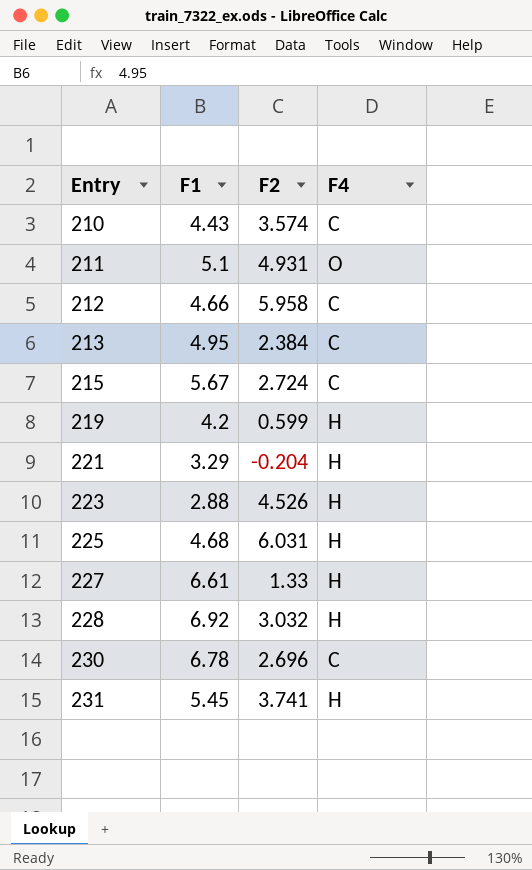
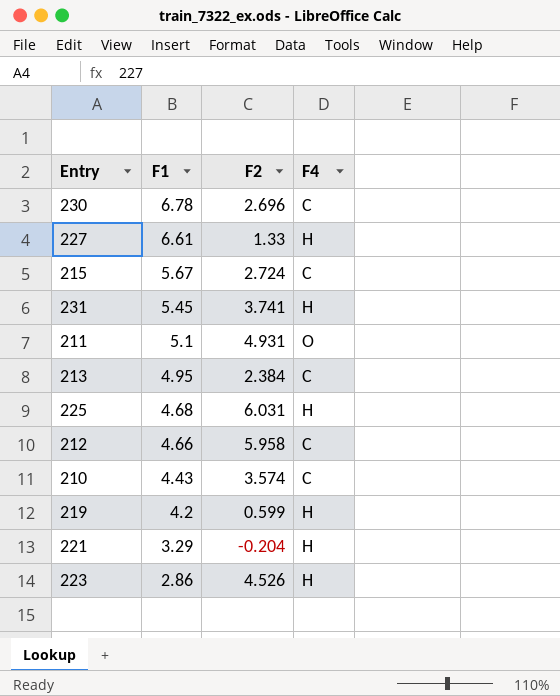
row order: Entry ascending -> F1 descending
row 228: 6.92 | 3.032 | H -> none
223 | F1: 2.88 -> 2.86

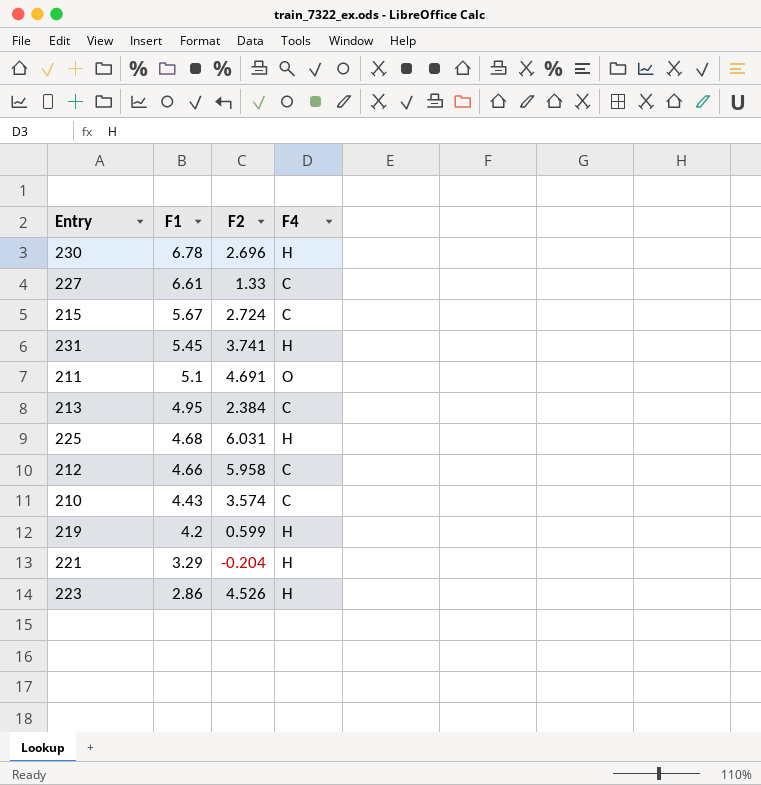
230 | F4: C -> H
227 | F4: H -> C
211 | F2: 4.931 -> 4.691

